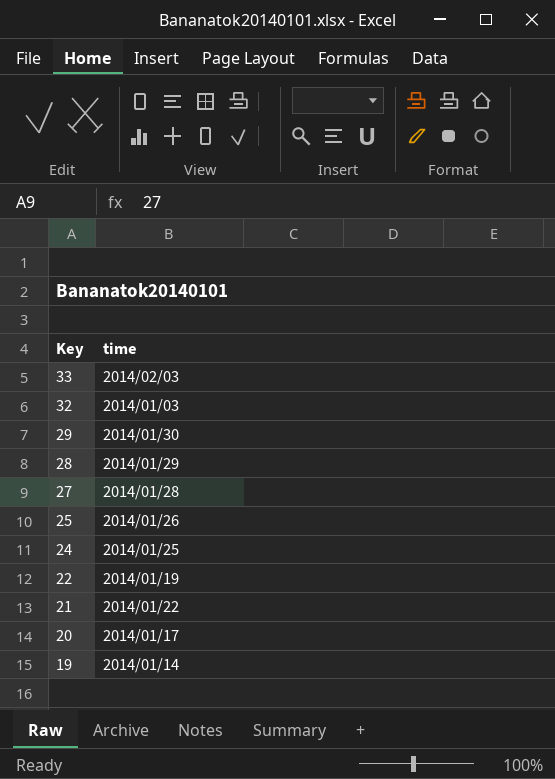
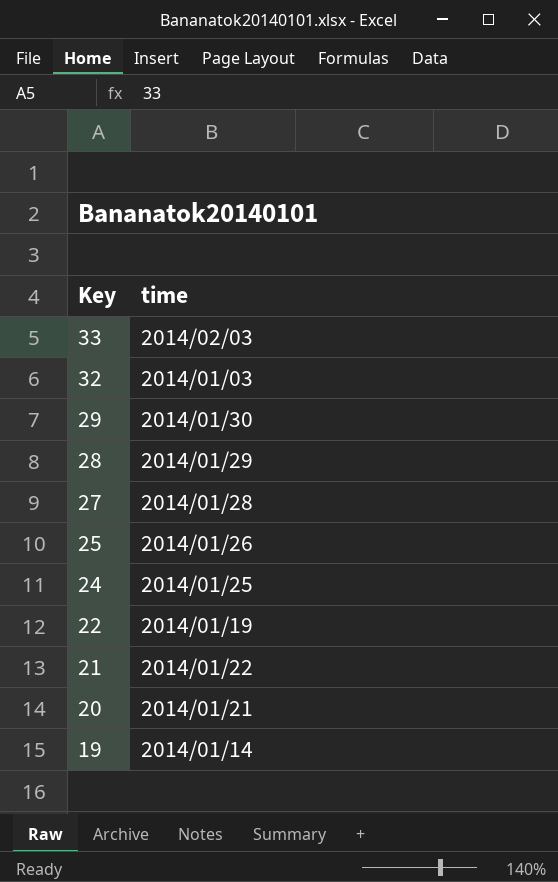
20 | time: 2014/01/17 -> 2014/01/21

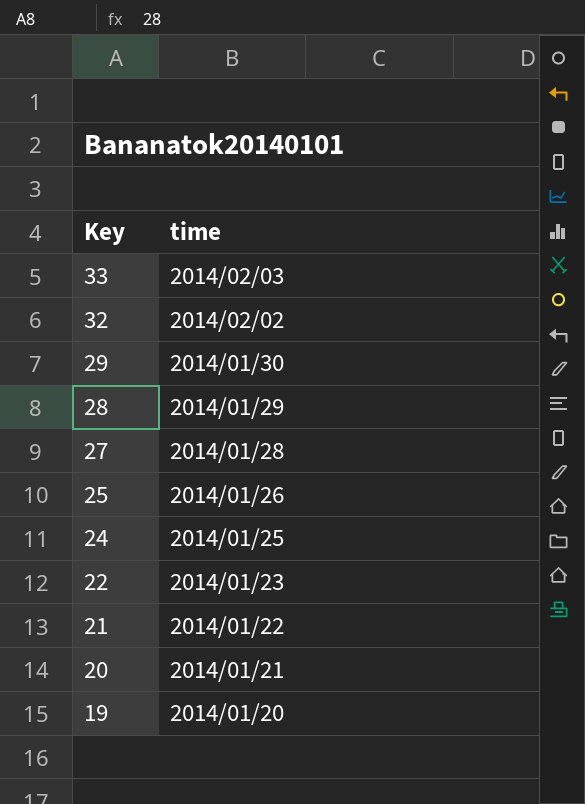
32 | time: 2014/01/03 -> 2014/02/02
22 | time: 2014/01/19 -> 2014/01/23
19 | time: 2014/01/14 -> 2014/01/20

